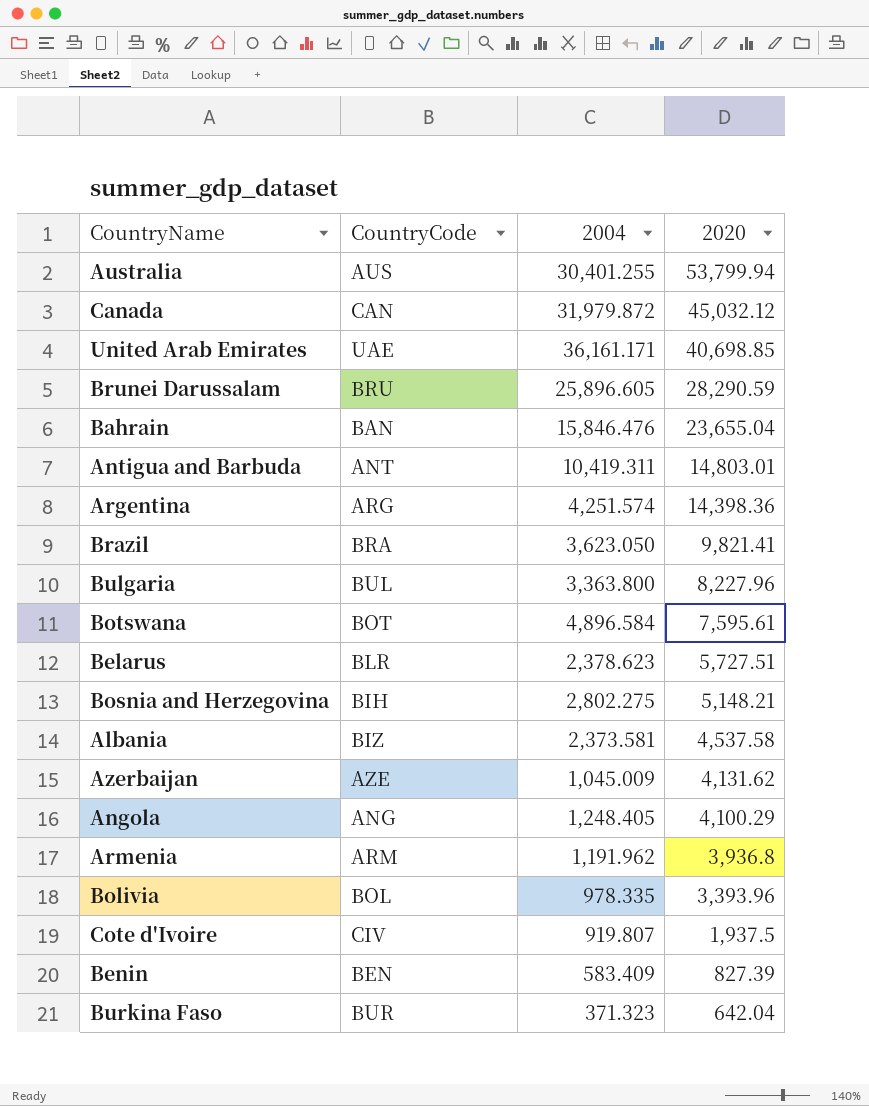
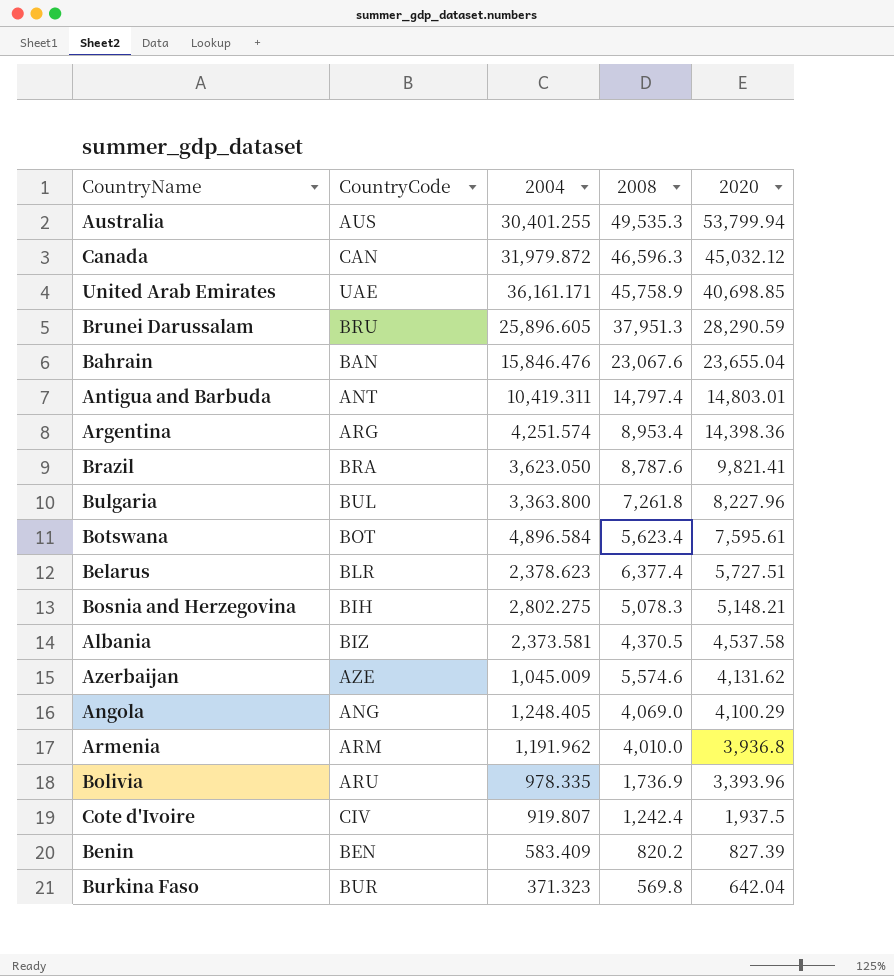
column 2008 | position: none -> 4
Bolivia | CountryCode: BOL -> ARU

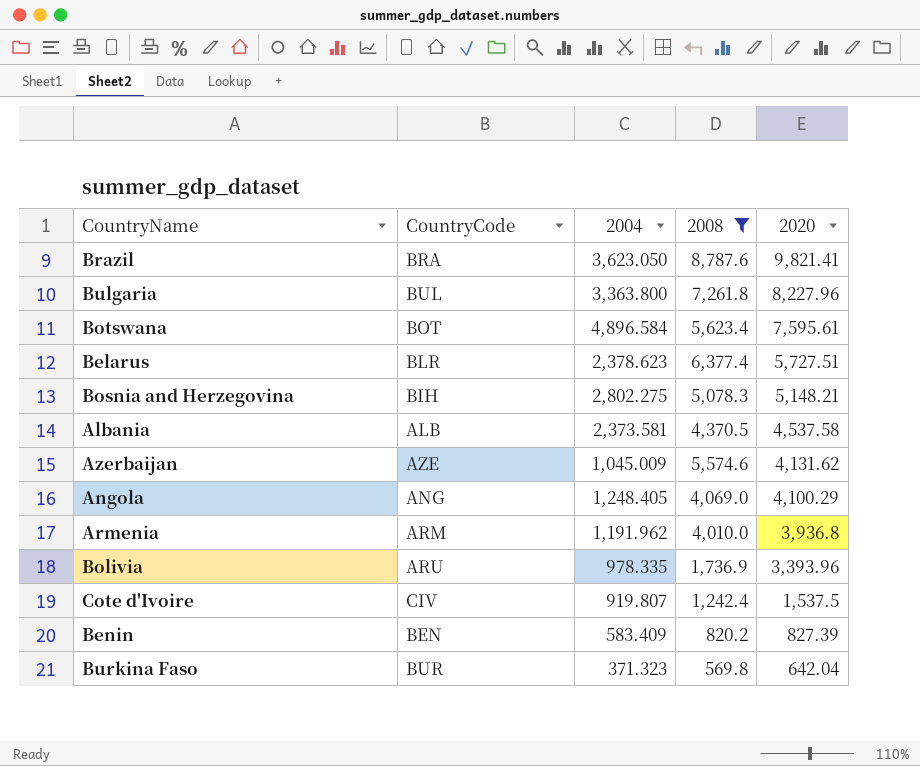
filter: none -> 2008 <= 8,787.6
Albania | CountryCode: BIZ -> ALB
Cote d'Ivoire | 2020: 1,937.5 -> 1,537.5

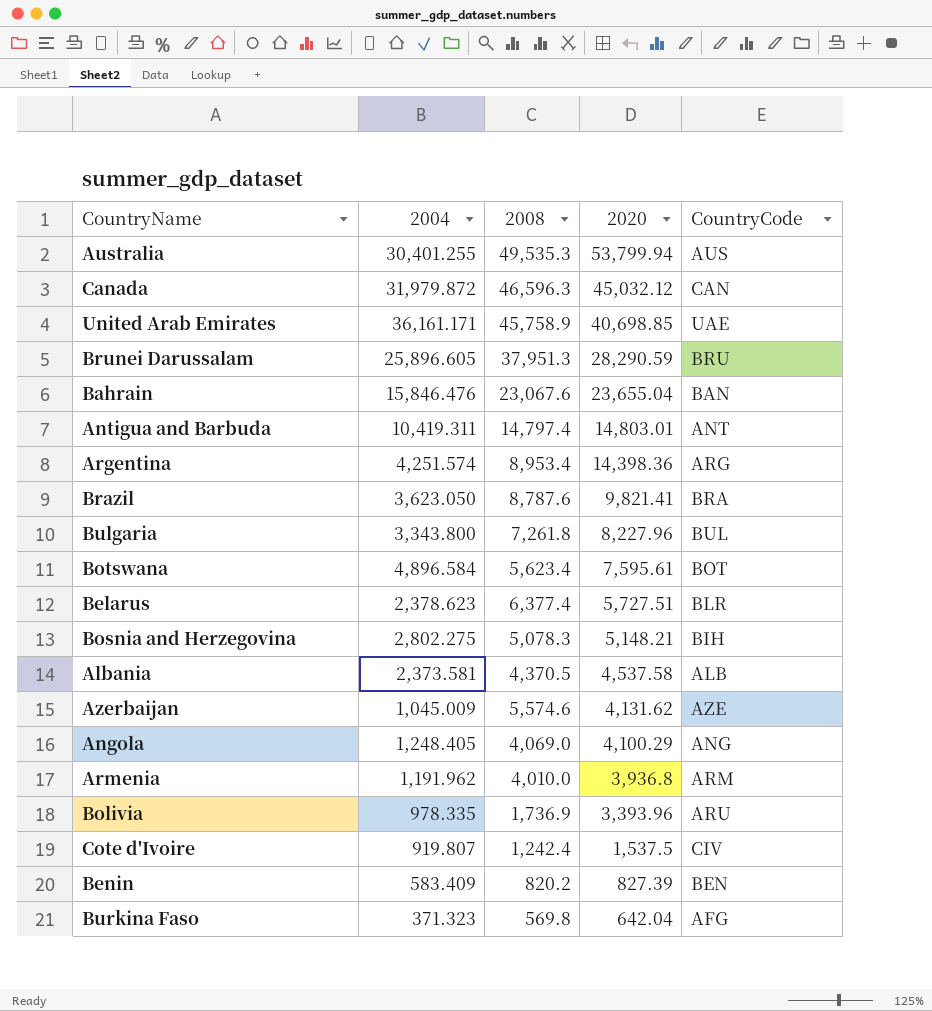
filter: 2008 <= 8,787.6 -> none
column CountryCode | position: 2 -> 5
Bulgaria | 2004: 3,363.800 -> 3,343.800
Burkina Faso | CountryCode: BUR -> AFG

